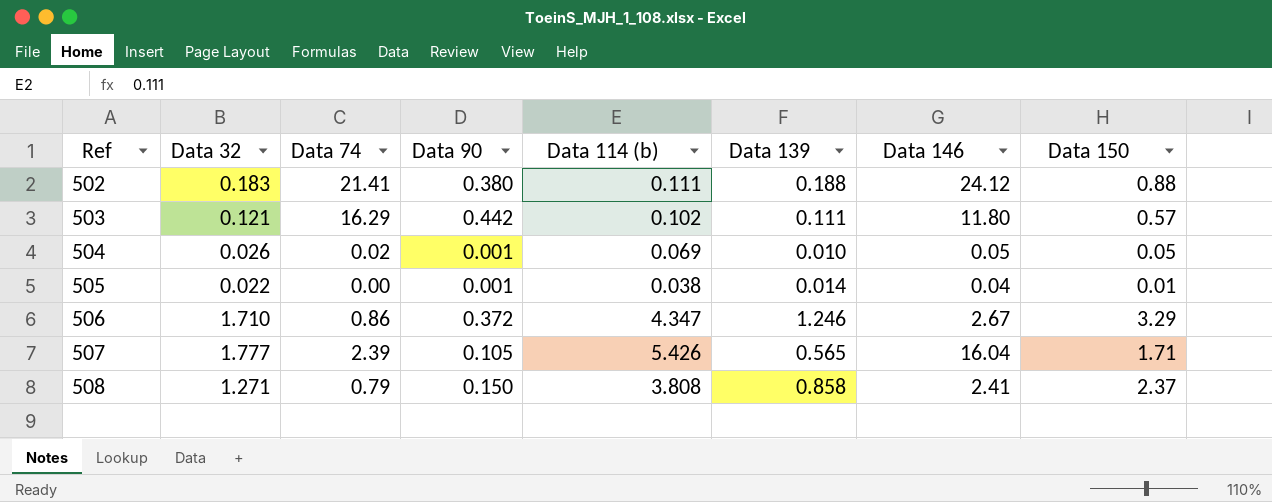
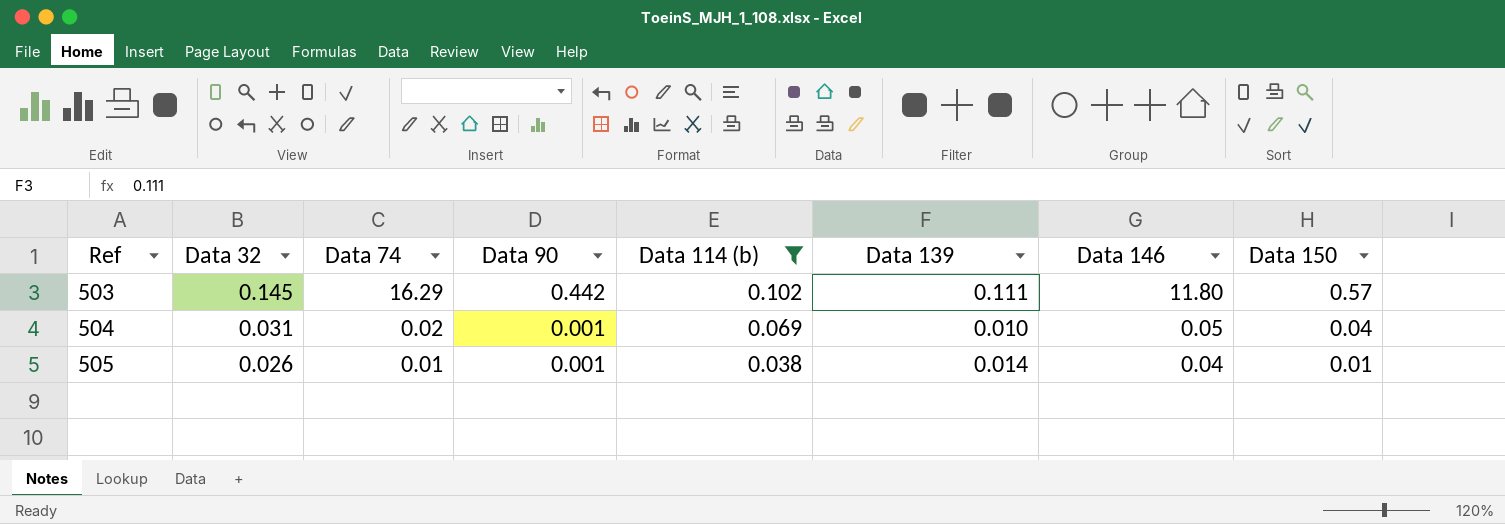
filter: none -> Data 114 (b) <= 0.102
503 | Data 32: 0.121 -> 0.145
504 | Data 32: 0.026 -> 0.031
504 | Data 150: 0.05 -> 0.04
505 | Data 32: 0.022 -> 0.026
505 | Data 74: 0.00 -> 0.01

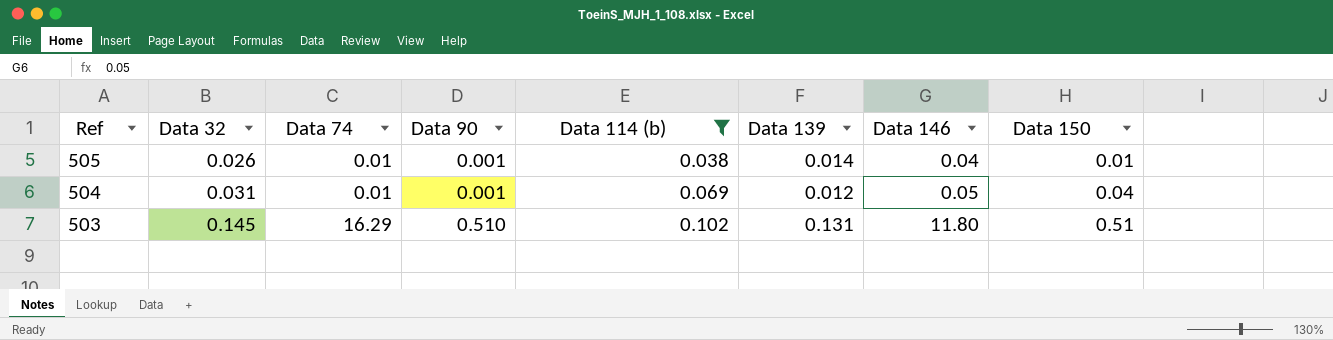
row order: Ref ascending -> Ref descending
504 | Data 74: 0.02 -> 0.01
504 | Data 139: 0.010 -> 0.012
503 | Data 90: 0.442 -> 0.510
503 | Data 139: 0.111 -> 0.131
503 | Data 150: 0.57 -> 0.51

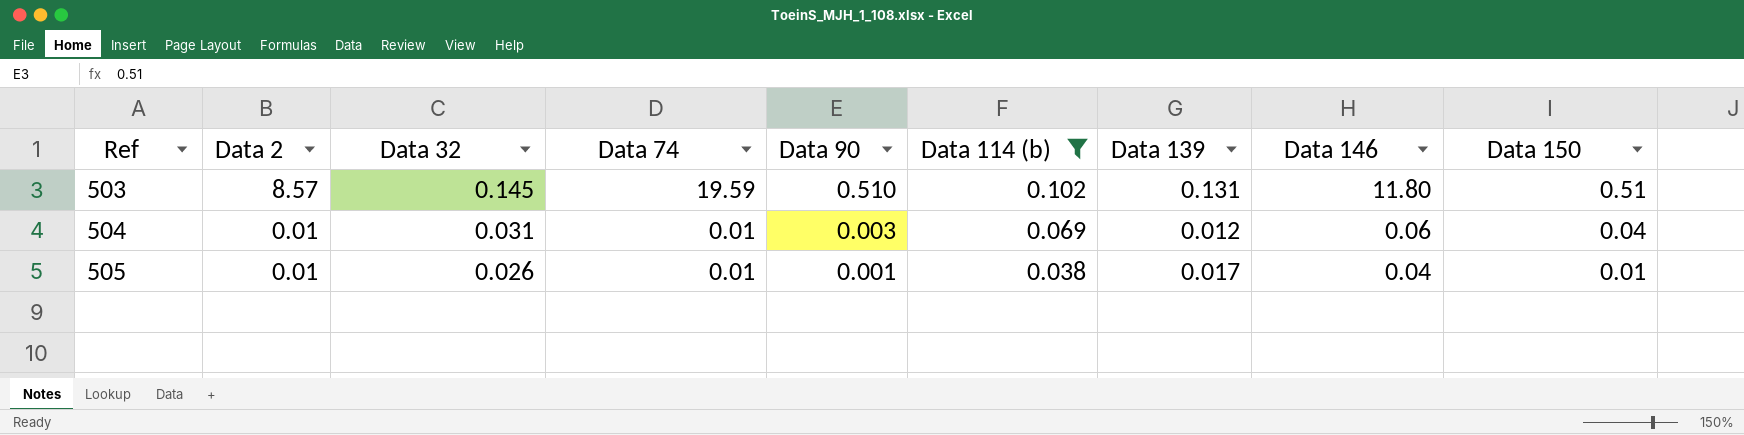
row order: Ref descending -> Ref ascending
column Data 2 | position: none -> 2
503 | Data 74: 16.29 -> 19.59
504 | Data 90: 0.001 -> 0.003
504 | Data 146: 0.05 -> 0.06
505 | Data 139: 0.014 -> 0.017

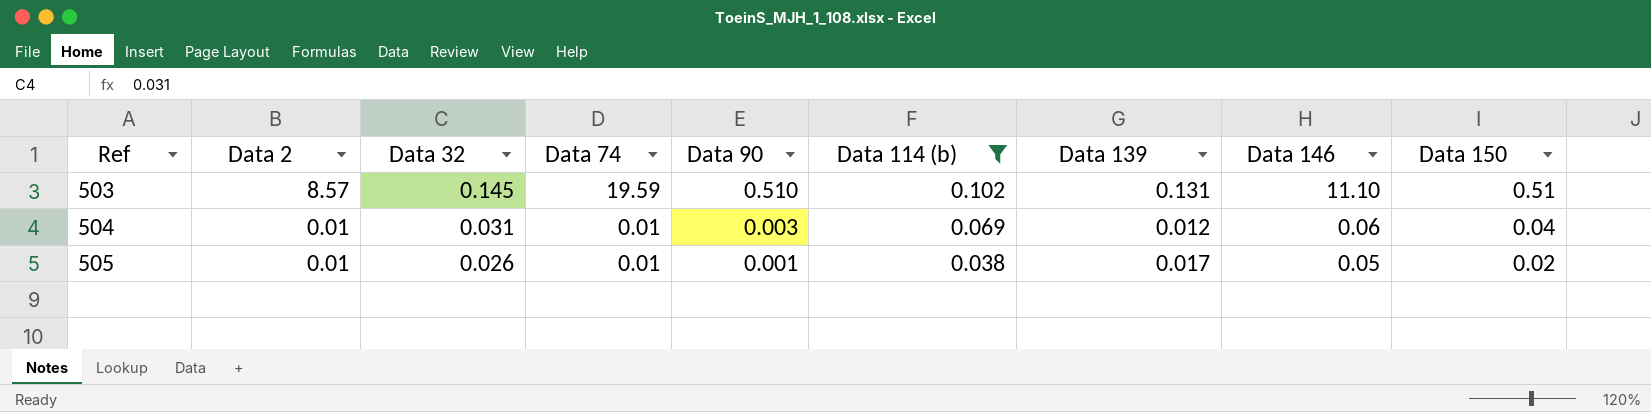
503 | Data 146: 11.80 -> 11.10
505 | Data 146: 0.04 -> 0.05
505 | Data 150: 0.01 -> 0.02

